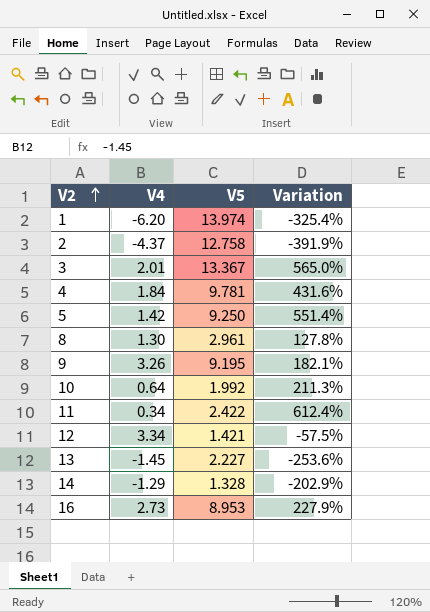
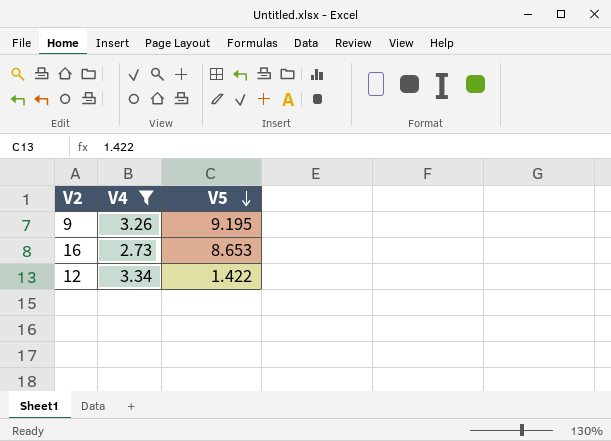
filter: none -> V4 >= 2.73
row order: V2 ascending -> V5 descending
column Variation | formula: ([V5] - [V4]) / [V4] -> none
16 | V5: 8.953 -> 8.653
12 | V5: 1.421 -> 1.422

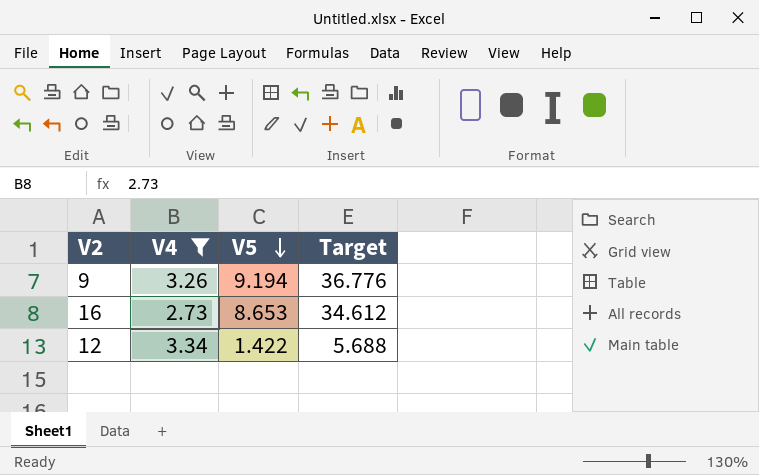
column Target | formula: none -> [V5] * 4
9 | V5: 9.195 -> 9.194

